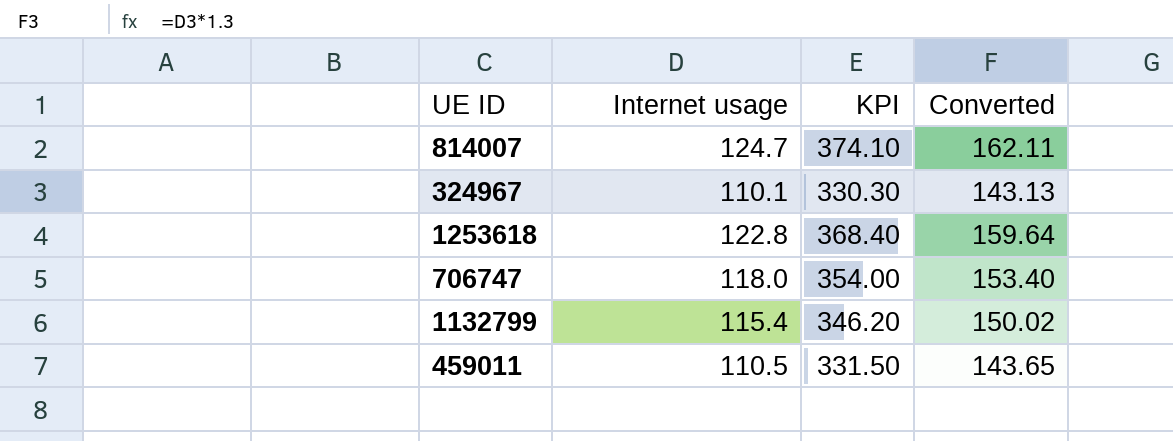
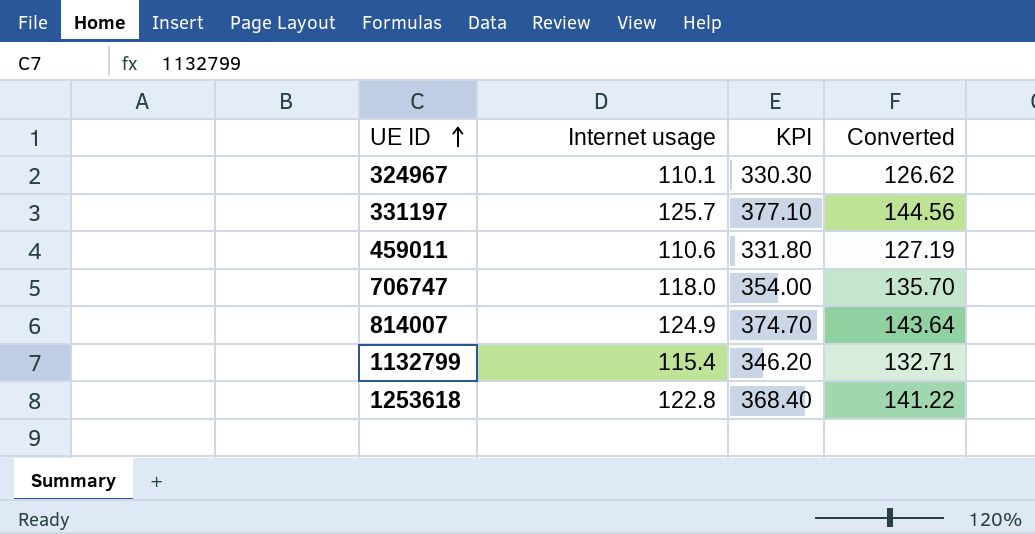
row order: none -> UE ID ascending
column Converted | formula: [Internet usage] * 1.3 -> [Internet usage] * 1.15
row 331197: none -> 125.7 | 377.10 | 144.56
459011 | Internet usage: 110.5 -> 110.6
459011 | KPI: 331.50 -> 331.80
814007 | Internet usage: 124.7 -> 124.9
814007 | KPI: 374.10 -> 374.70

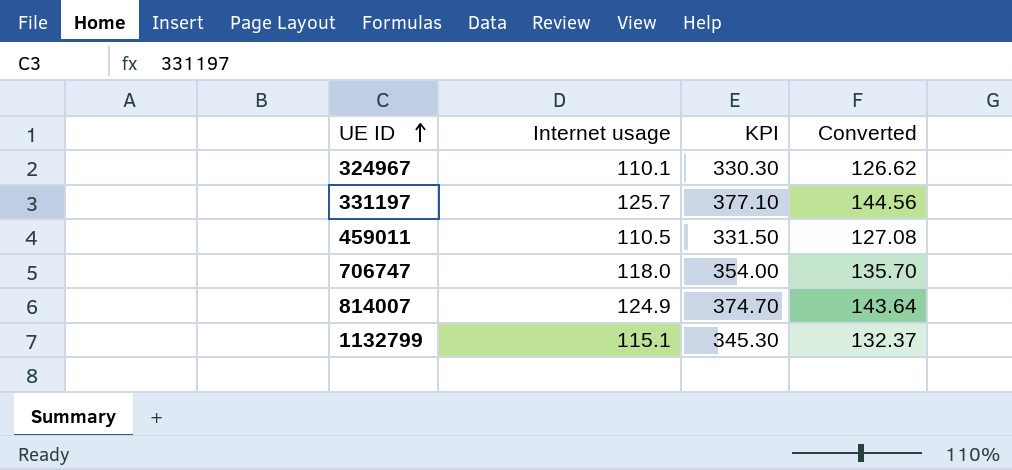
row 1253618: 122.8 | 368.40 | 141.22 -> none
459011 | Internet usage: 110.6 -> 110.5
459011 | KPI: 331.80 -> 331.50
459011 | Converted: 127.19 -> 127.08
1132799 | Internet usage: 115.4 -> 115.1
1132799 | KPI: 346.20 -> 345.30
1132799 | Converted: 132.71 -> 132.37

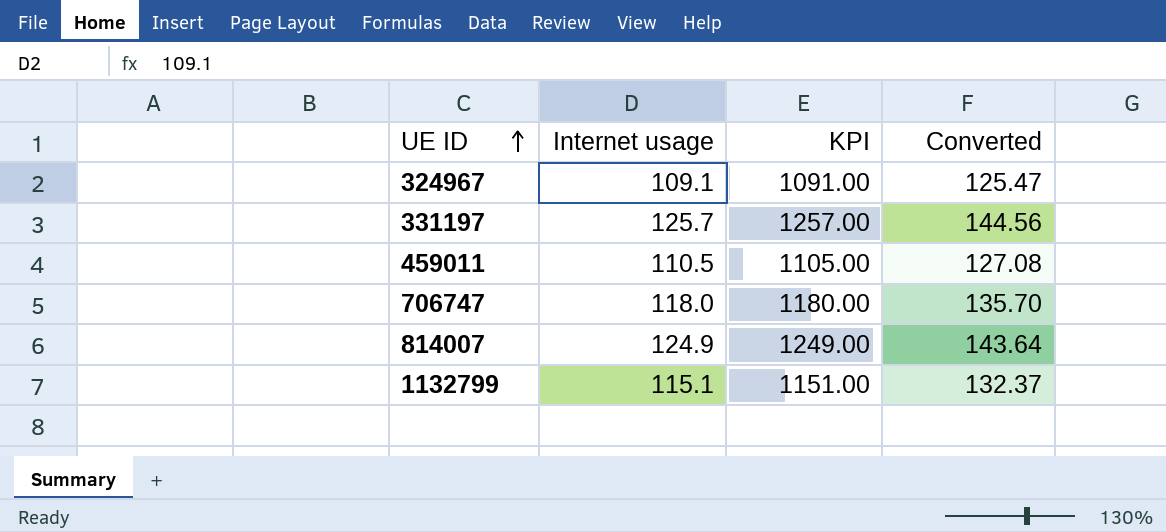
column KPI | formula: [Internet usage] * 3 -> [Internet usage] * 10
324967 | Internet usage: 110.1 -> 109.1
324967 | Converted: 126.62 -> 125.47

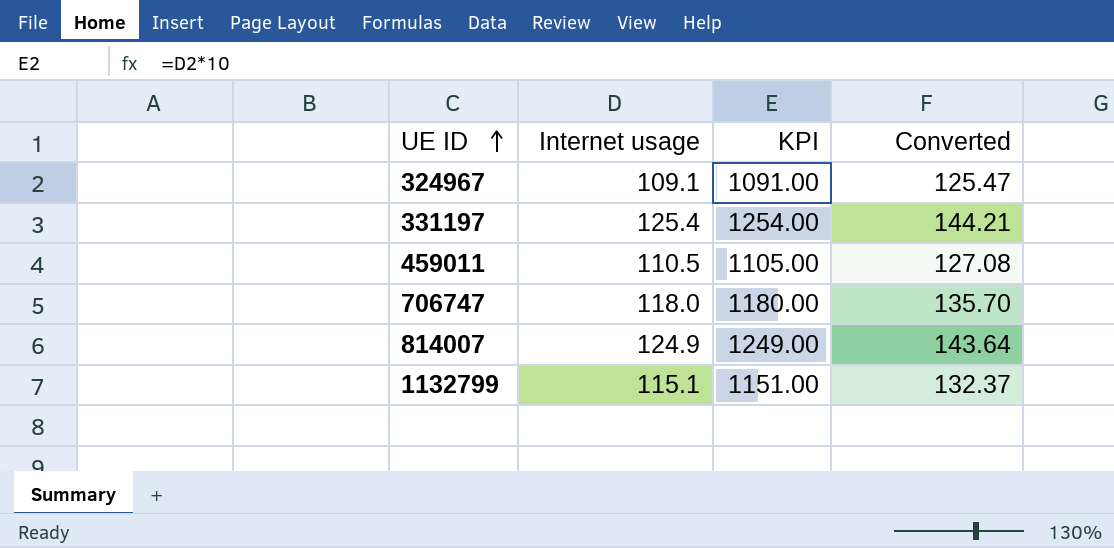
331197 | Internet usage: 125.7 -> 125.4
331197 | KPI: 1257.00 -> 1254.00
331197 | Converted: 144.56 -> 144.21

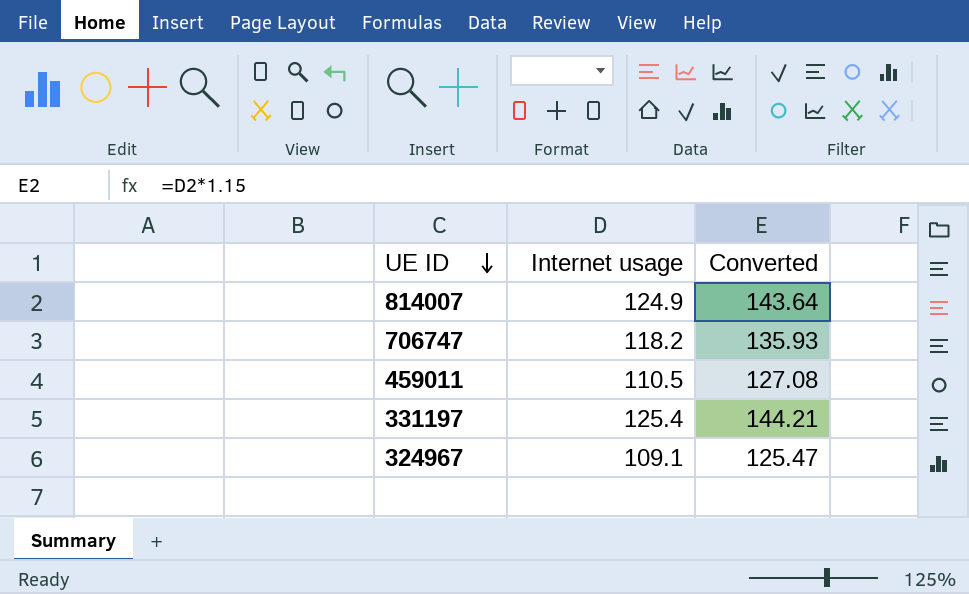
row order: UE ID ascending -> UE ID descending
column KPI | formula: [Internet usage] * 10 -> none
row 1132799: 115.1 | 1151.00 | 132.37 -> none
706747 | Internet usage: 118.0 -> 118.2
706747 | Converted: 135.70 -> 135.93

